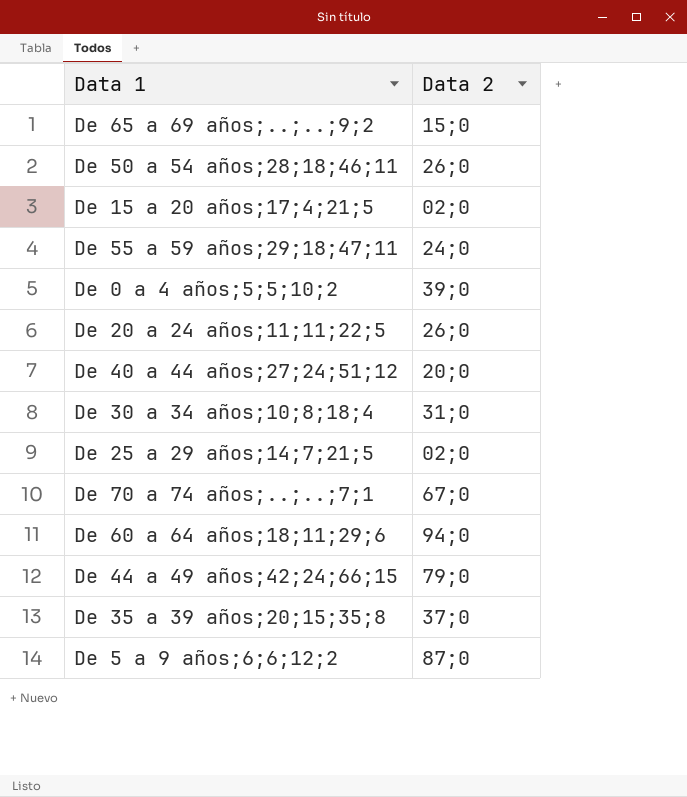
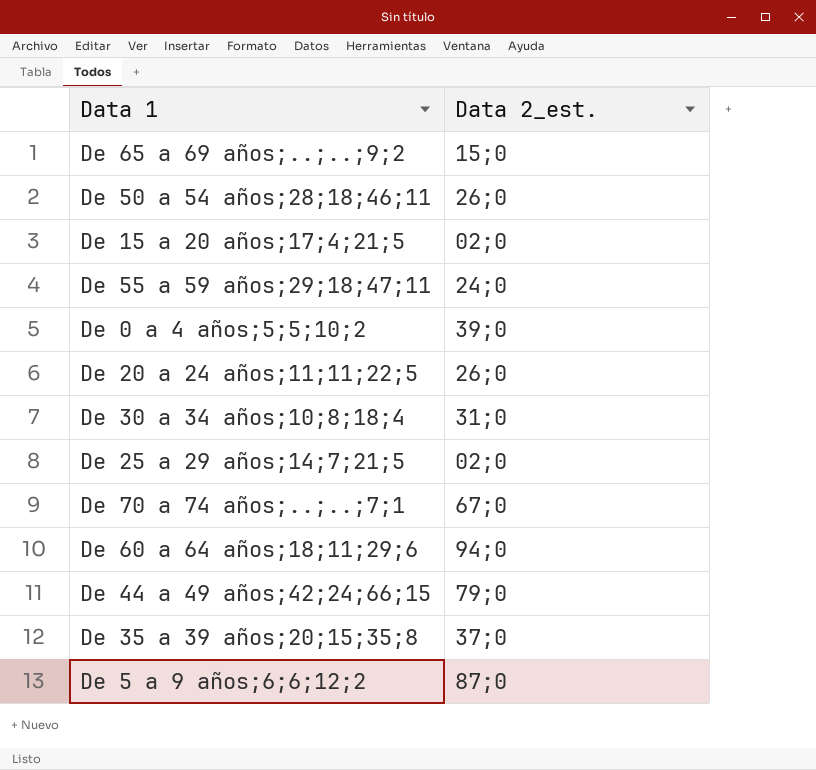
column name: Data 2 -> Data 2_est.
row De 40 a 44 años;27;24;51;12: 20;0 -> none

